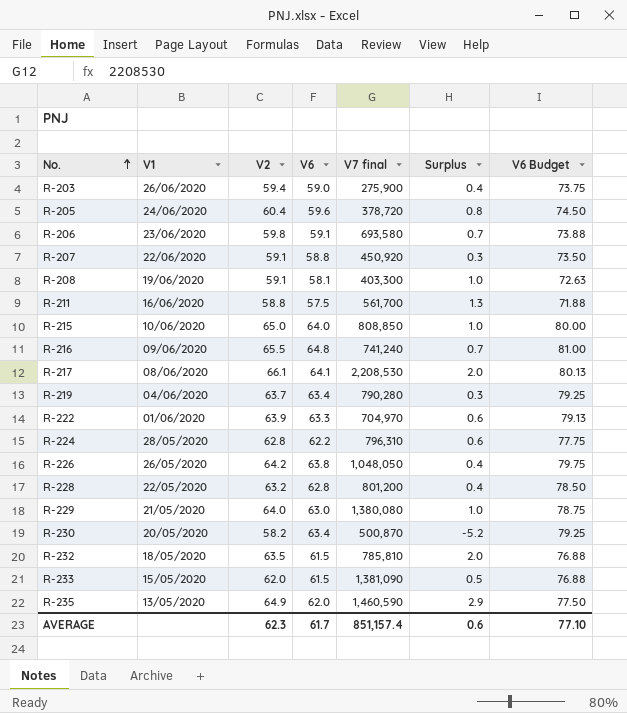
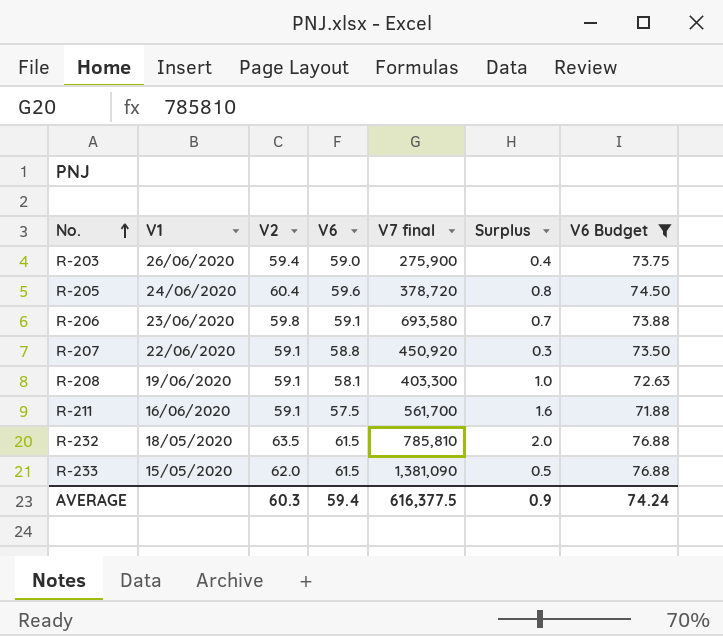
filter: none -> V6 Budget <= 76.88
R-211 | V2: 58.8 -> 59.1
R-211 | Surplus: 1.3 -> 1.6
AVERAGE | V2: 62.3 -> 60.3
AVERAGE | V6: 61.7 -> 59.4
AVERAGE | V7 final: 851,157.4 -> 616,377.5
AVERAGE | Surplus: 0.6 -> 0.9
AVERAGE | V6 Budget: 77.10 -> 74.24

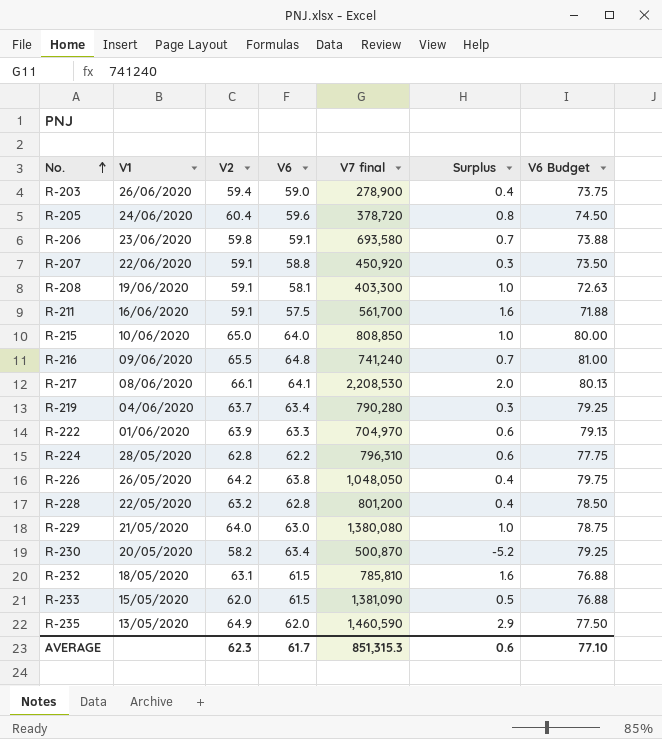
filter: V6 Budget <= 76.88 -> none
R-203 | V7 final: 275,900 -> 278,900
R-232 | V2: 63.5 -> 63.1
R-232 | Surplus: 2.0 -> 1.6
AVERAGE | V2: 60.3 -> 62.3
AVERAGE | V6: 59.4 -> 61.7
AVERAGE | V7 final: 616,377.5 -> 851,315.3
AVERAGE | Surplus: 0.9 -> 0.6
AVERAGE | V6 Budget: 74.24 -> 77.10

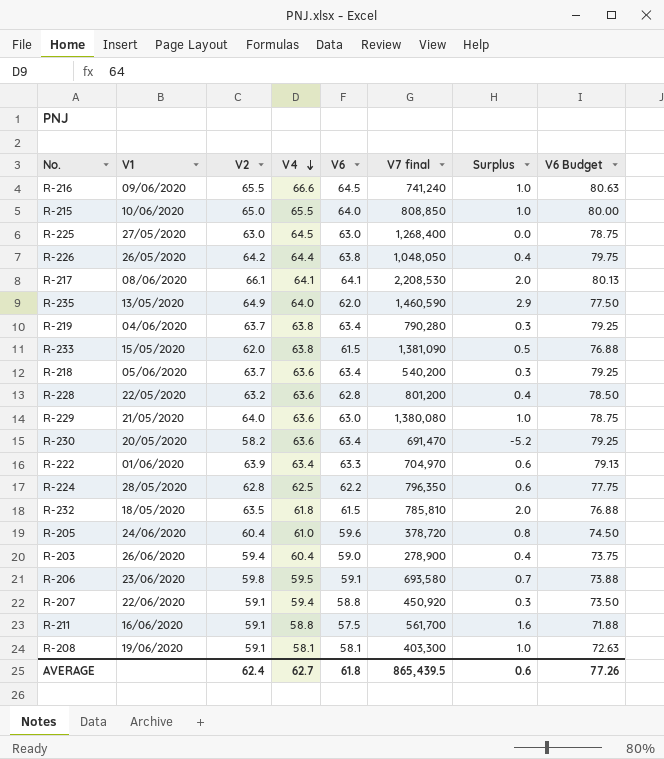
row order: No. ascending -> V4 descending
column V4 | position: none -> 4
R-216 | V6: 64.8 -> 64.5
R-216 | Surplus: 0.7 -> 1.0
R-216 | V6 Budget: 81.00 -> 80.63
row R-225: none -> 27/05/2020 | 63.0 | 64.5 | 63.0 | 1,268,400 | 0.0 | 78.75
row R-218: none -> 05/06/2020 | 63.7 | 63.6 | 63.4 | 540,200 | 0.3 | 79.25
R-230 | V7 final: 500,870 -> 691,470
R-224 | V7 final: 796,310 -> 796,350
R-232 | V2: 63.1 -> 63.5
R-232 | Surplus: 1.6 -> 2.0
AVERAGE | V2: 62.3 -> 62.4
AVERAGE | V6: 61.7 -> 61.8
AVERAGE | V7 final: 851,315.3 -> 865,439.5
AVERAGE | V6 Budget: 77.10 -> 77.26

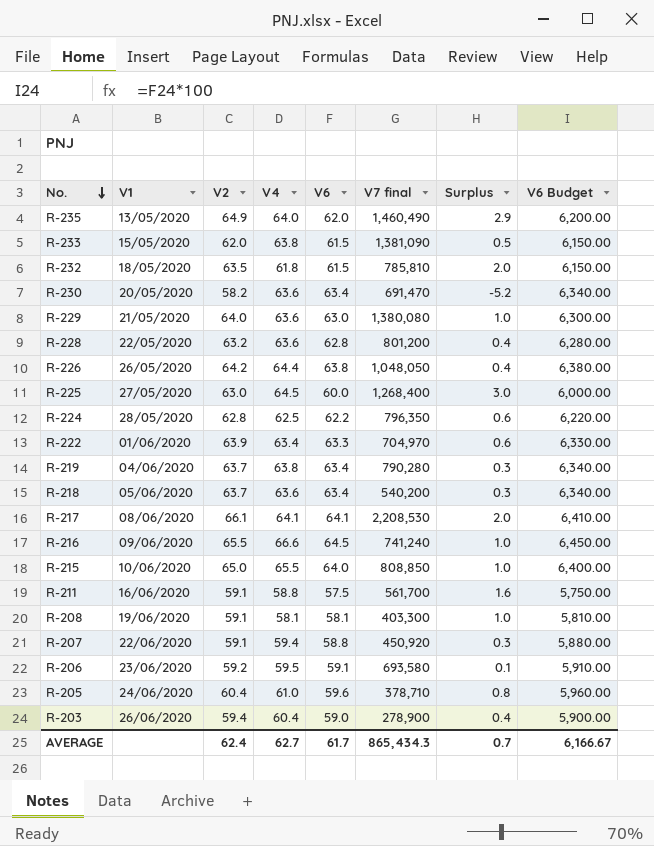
row order: V4 descending -> No. descending
column V6 Budget | formula: [V6] * 1.25 -> [V6] * 100
R-235 | V7 final: 1,460,590 -> 1,460,490
R-225 | V6: 63.0 -> 60.0
R-225 | Surplus: 0.0 -> 3.0
R-206 | V2: 59.8 -> 59.2
R-206 | Surplus: 0.7 -> 0.1
R-205 | V7 final: 378,720 -> 378,710
AVERAGE | V6: 61.8 -> 61.7
AVERAGE | V7 final: 865,439.5 -> 865,434.3
AVERAGE | Surplus: 0.6 -> 0.7
AVERAGE | V6 Budget: 77.26 -> 6,166.67

